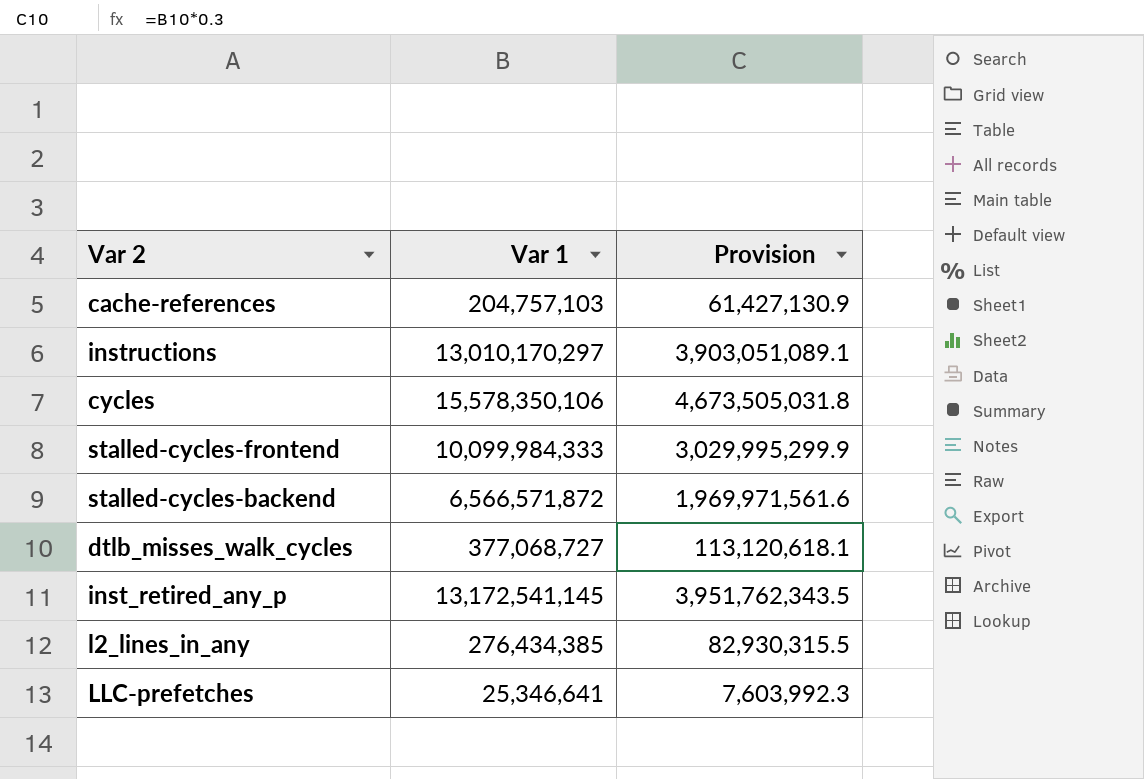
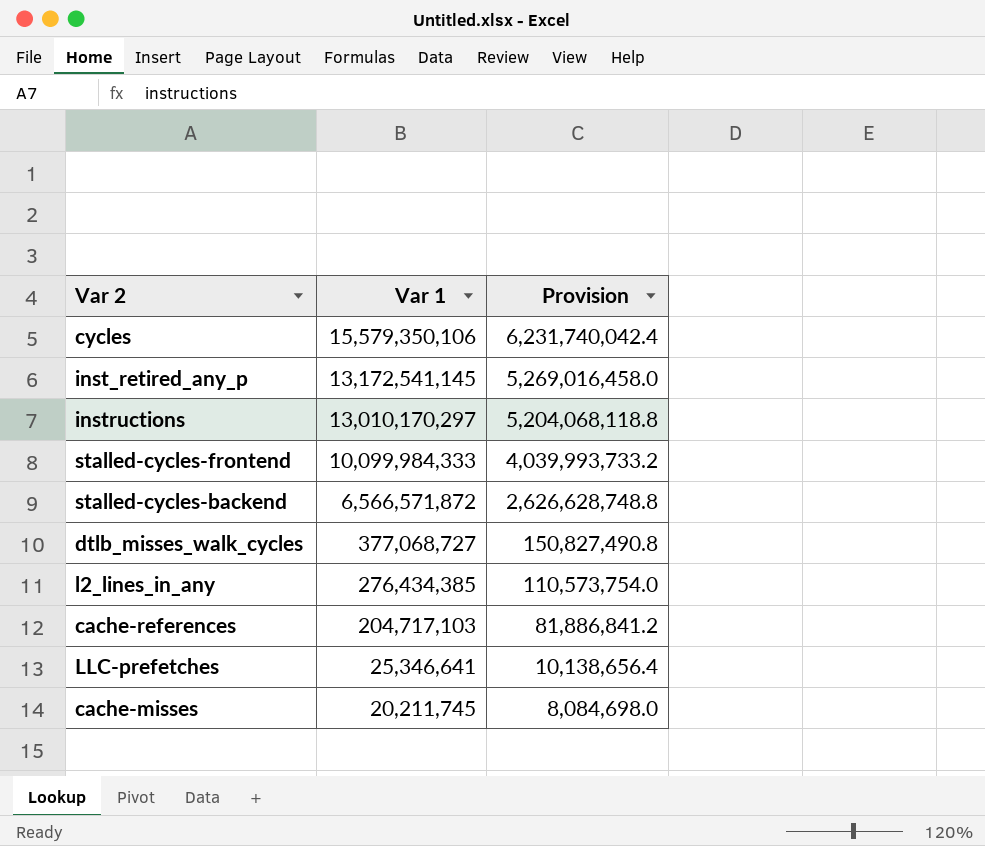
row order: none -> Var 1 descending
column Provision | formula: [Var 1] * 0.3 -> [Var 1] * 0.4
cycles | Var 1: 15,578,350,106 -> 15,579,350,106
cache-references | Var 1: 204,757,103 -> 204,717,103
row cache-misses: none -> 20,211,745 | 8,084,698.0

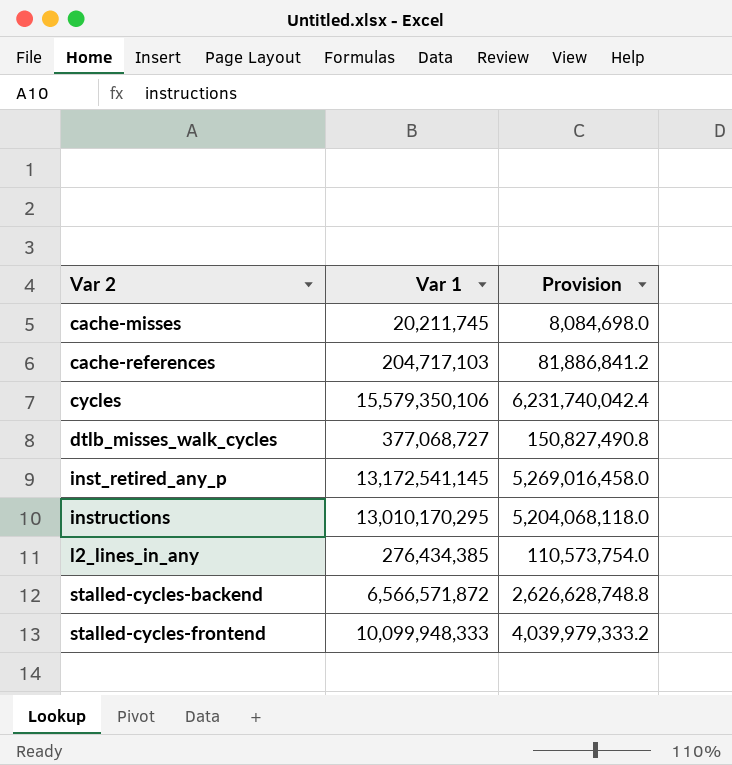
row order: Var 1 descending -> Var 2 ascending
row LLC-prefetches: 25,346,641 | 10,138,656.4 -> none
instructions | Var 1: 13,010,170,297 -> 13,010,170,295
instructions | Provision: 5,204,068,118.8 -> 5,204,068,118.0
stalled-cycles-frontend | Var 1: 10,099,984,333 -> 10,099,948,333
stalled-cycles-frontend | Provision: 4,039,993,733.2 -> 4,039,979,333.2

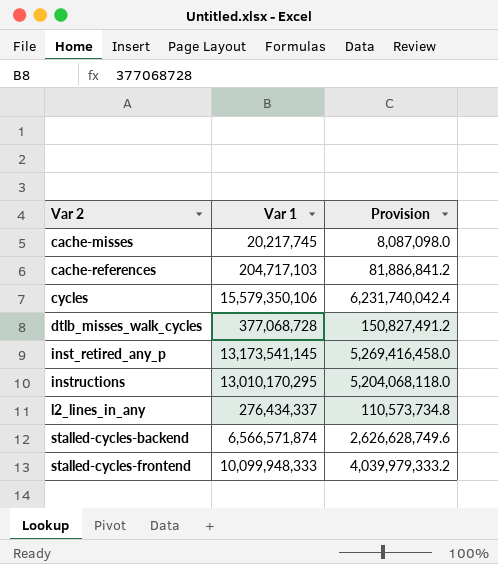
cache-misses | Var 1: 20,211,745 -> 20,217,745
cache-misses | Provision: 8,084,698.0 -> 8,087,098.0
dtlb_misses_walk_cycles | Var 1: 377,068,727 -> 377,068,728
dtlb_misses_walk_cycles | Provision: 150,827,490.8 -> 150,827,491.2
inst_retired_any_p | Var 1: 13,172,541,145 -> 13,173,541,145
inst_retired_any_p | Provision: 5,269,016,458.0 -> 5,269,416,458.0
l2_lines_in_any | Var 1: 276,434,385 -> 276,434,337
l2_lines_in_any | Provision: 110,573,754.0 -> 110,573,734.8
stalled-cycles-backend | Var 1: 6,566,571,872 -> 6,566,571,874
stalled-cycles-backend | Provision: 2,626,628,748.8 -> 2,626,628,749.6

